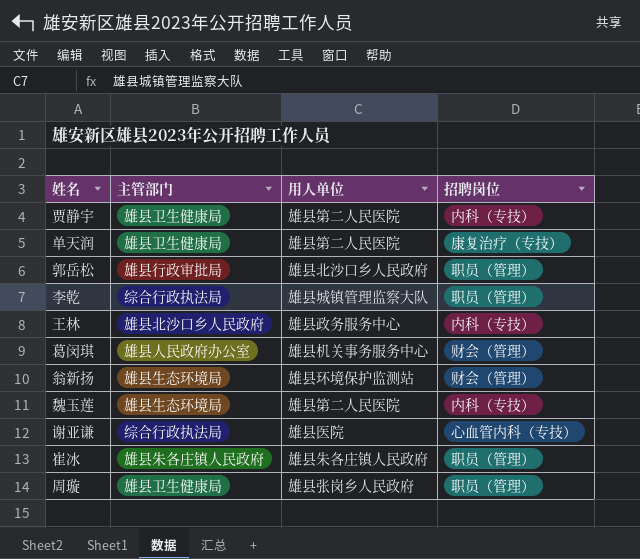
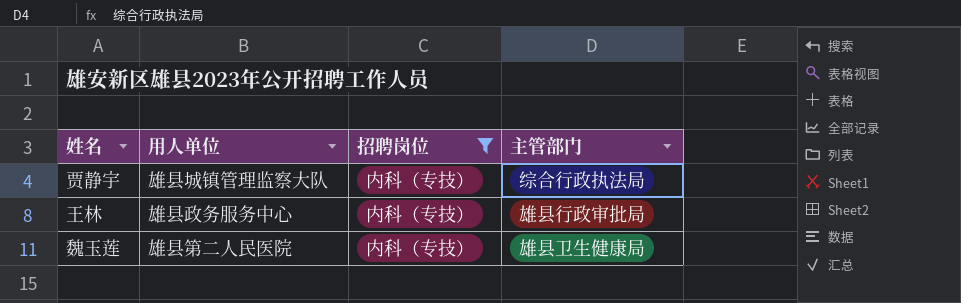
filter: none -> 招聘岗位 = 内科（专技）
column 主管部门 | position: 2 -> 4
贾静宇 | 用人单位: 雄县第二人民医院 -> 雄县城镇管理监察大队
贾静宇 | 主管部门: 雄县卫生健康局 -> 综合行政执法局
王林 | 主管部门: 雄县北沙口乡人民政府 -> 雄县行政审批局
魏玉莲 | 主管部门: 雄县生态环境局 -> 雄县卫生健康局

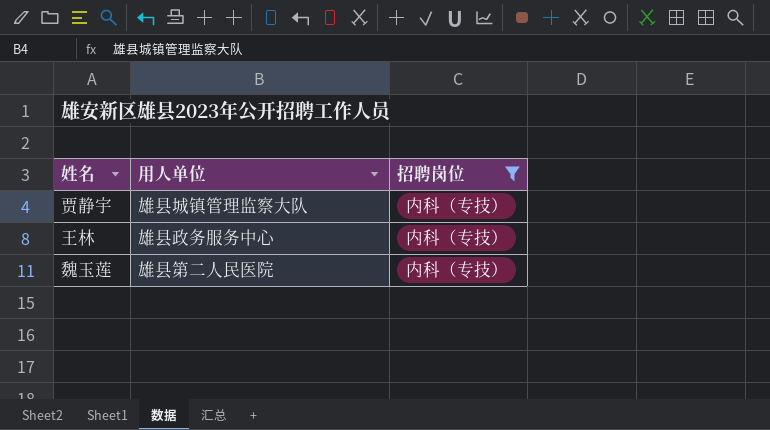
column 主管部门 | position: 4 -> none

